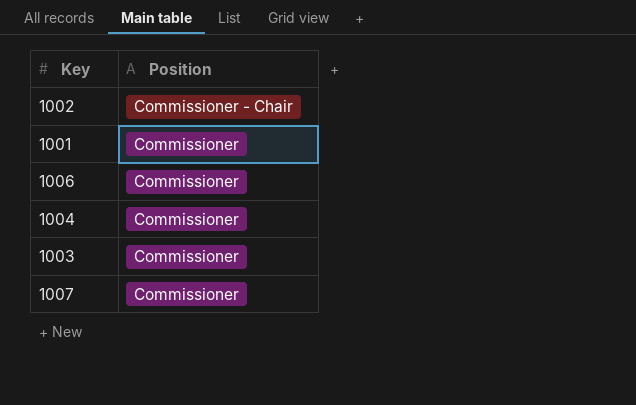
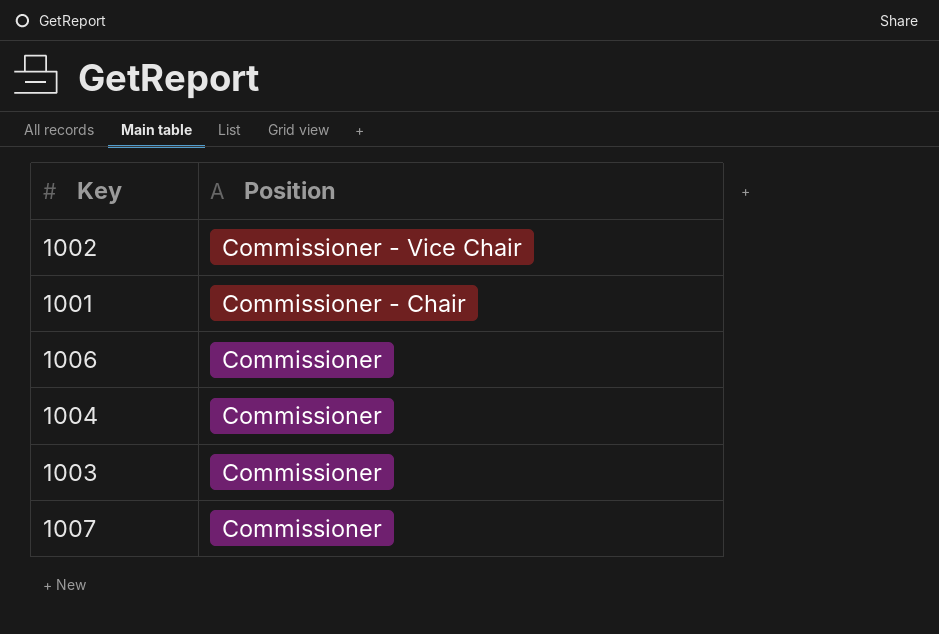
1002 | Position: Commissioner - Chair -> Commissioner - Vice Chair
1001 | Position: Commissioner -> Commissioner - Chair

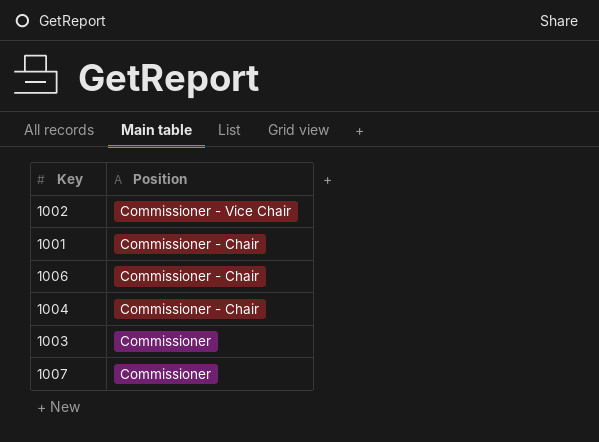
1006 | Position: Commissioner -> Commissioner - Chair
1004 | Position: Commissioner -> Commissioner - Chair

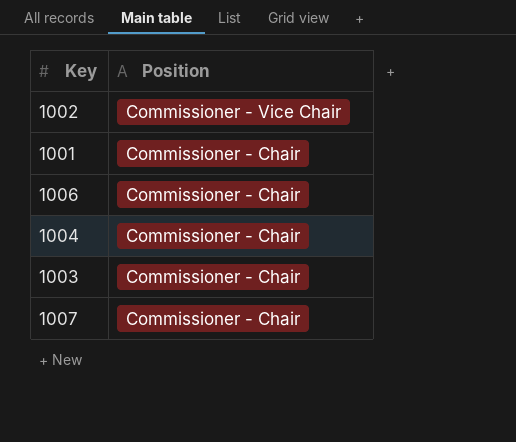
1003 | Position: Commissioner -> Commissioner - Chair
1007 | Position: Commissioner -> Commissioner - Chair

